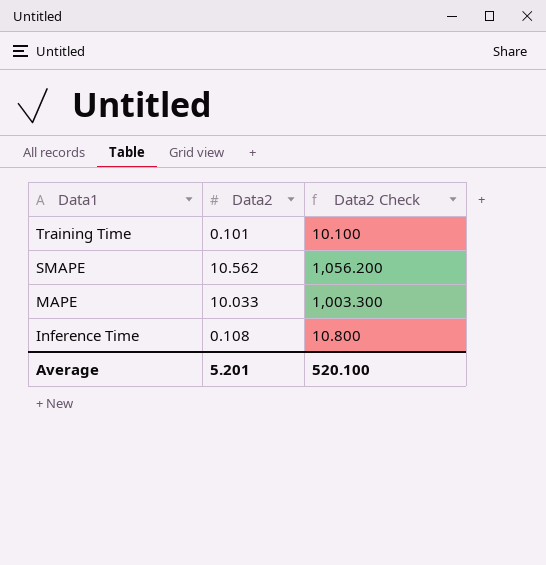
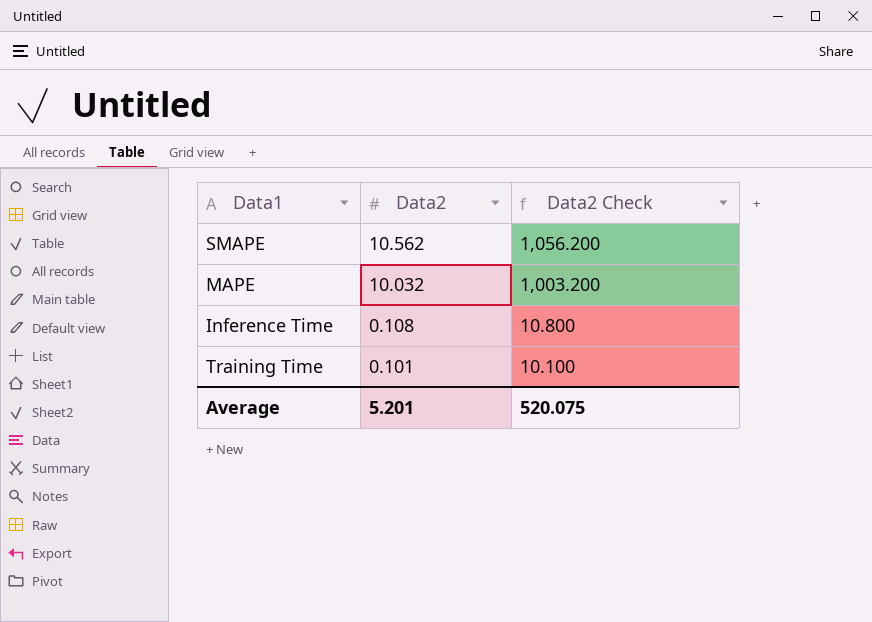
row order: Data1 descending -> Data2 descending
MAPE | Data2: 10.033 -> 10.032
MAPE | Data2 Check: 1,003.300 -> 1,003.200
Average | Data2 Check: 520.100 -> 520.075

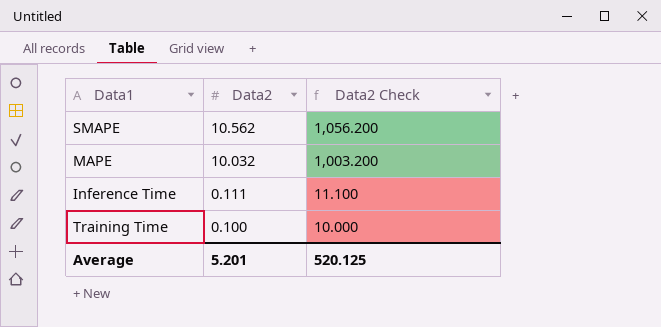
Inference Time | Data2: 0.108 -> 0.111
Inference Time | Data2 Check: 10.800 -> 11.100
Training Time | Data2: 0.101 -> 0.100
Training Time | Data2 Check: 10.100 -> 10.000
Average | Data2 Check: 520.075 -> 520.125

